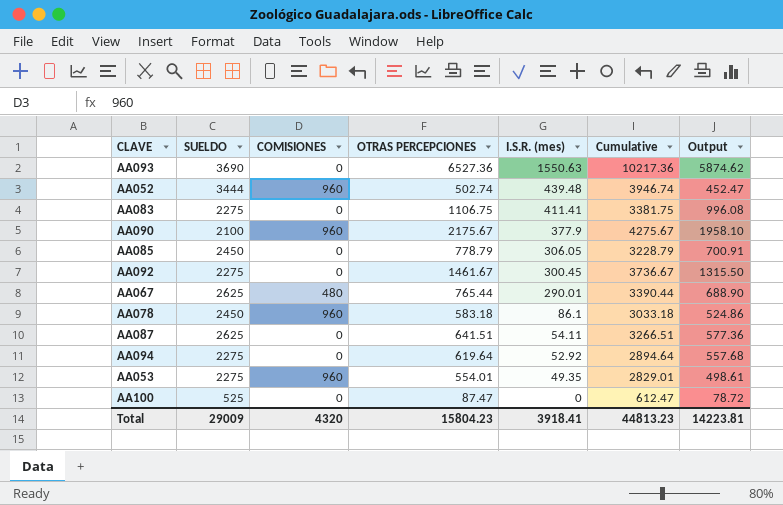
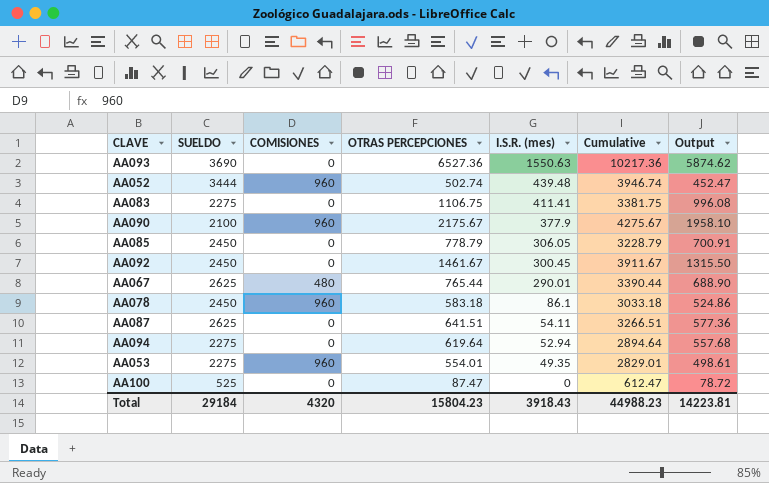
AA092 | SUELDO: 2275 -> 2450
AA092 | Cumulative: 3736.67 -> 3911.67
AA094 | I.S.R. (mes): 52.92 -> 52.94
Total | SUELDO: 29009 -> 29184
Total | I.S.R. (mes): 3918.41 -> 3918.43
Total | Cumulative: 44813.23 -> 44988.23

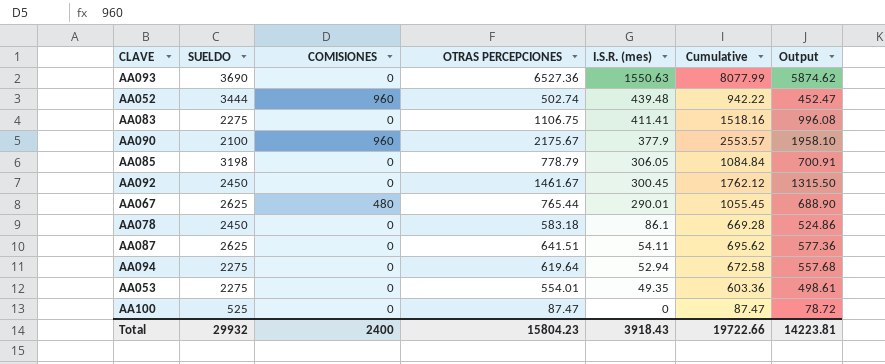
column Cumulative | formula: [SUELDO] + [OTRAS PERCEPCIONES] -> [OTRAS PERCEPCIONES] + [I.S.R. (mes)]
AA085 | SUELDO: 2450 -> 3198
AA078 | COMISIONES: 960 -> 0
AA053 | COMISIONES: 960 -> 0
Total | SUELDO: 29184 -> 29932
Total | COMISIONES: 4320 -> 2400
Total | Cumulative: 44988.23 -> 19722.66

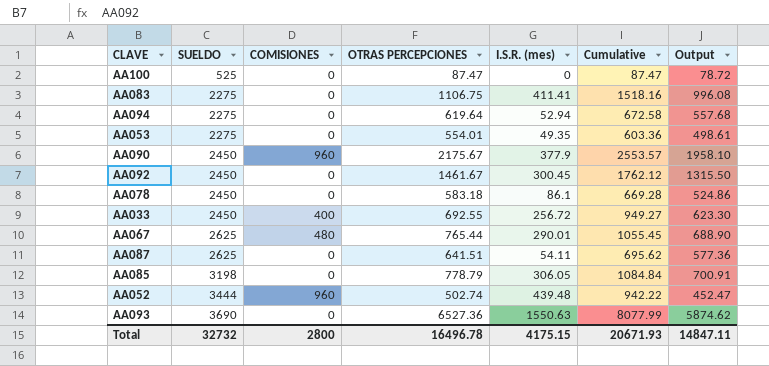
row order: I.S.R. (mes) descending -> SUELDO ascending
AA090 | SUELDO: 2100 -> 2450
row AA033: none -> 2450 | 400 | 692.55 | 256.72 | 949.27 | 623.30
Total | SUELDO: 29932 -> 32732
Total | COMISIONES: 2400 -> 2800
Total | OTRAS PERCEPCIONES: 15804.23 -> 16496.78
Total | I.S.R. (mes): 3918.43 -> 4175.15
Total | Cumulative: 19722.66 -> 20671.93
Total | Output: 14223.81 -> 14847.11

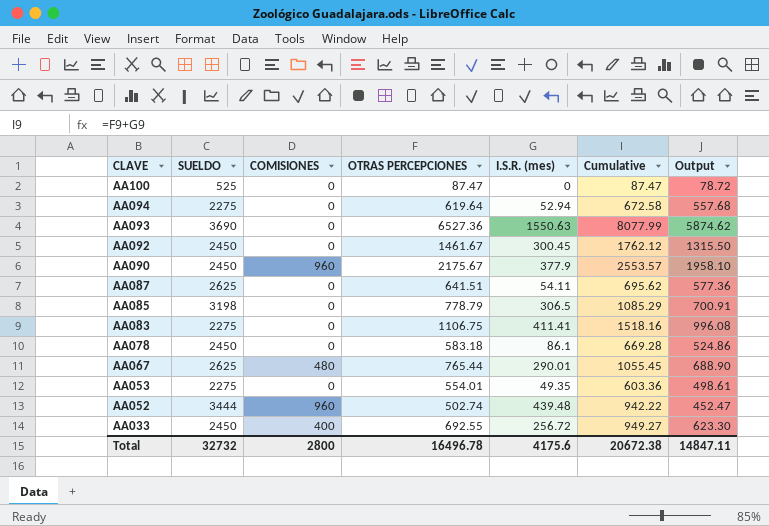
row order: SUELDO ascending -> CLAVE descending
AA085 | I.S.R. (mes): 306.05 -> 306.5
AA085 | Cumulative: 1084.84 -> 1085.29
Total | I.S.R. (mes): 4175.15 -> 4175.6
Total | Cumulative: 20671.93 -> 20672.38

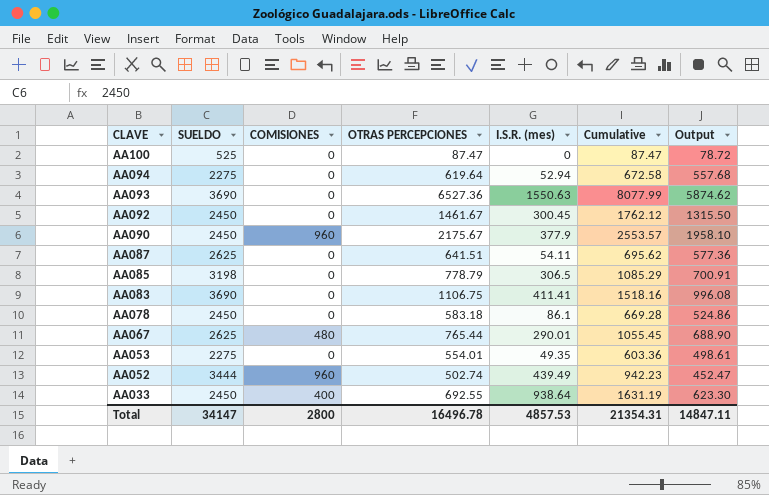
AA083 | SUELDO: 2275 -> 3690
AA052 | I.S.R. (mes): 439.48 -> 439.49
AA052 | Cumulative: 942.22 -> 942.23
AA033 | I.S.R. (mes): 256.72 -> 938.64
AA033 | Cumulative: 949.27 -> 1631.19
Total | SUELDO: 32732 -> 34147
Total | I.S.R. (mes): 4175.6 -> 4857.53
Total | Cumulative: 20672.38 -> 21354.31

